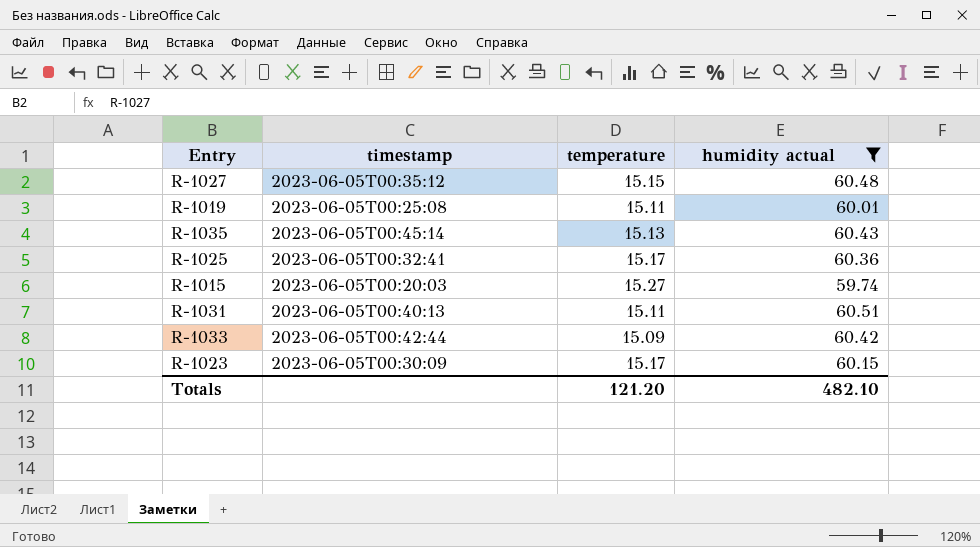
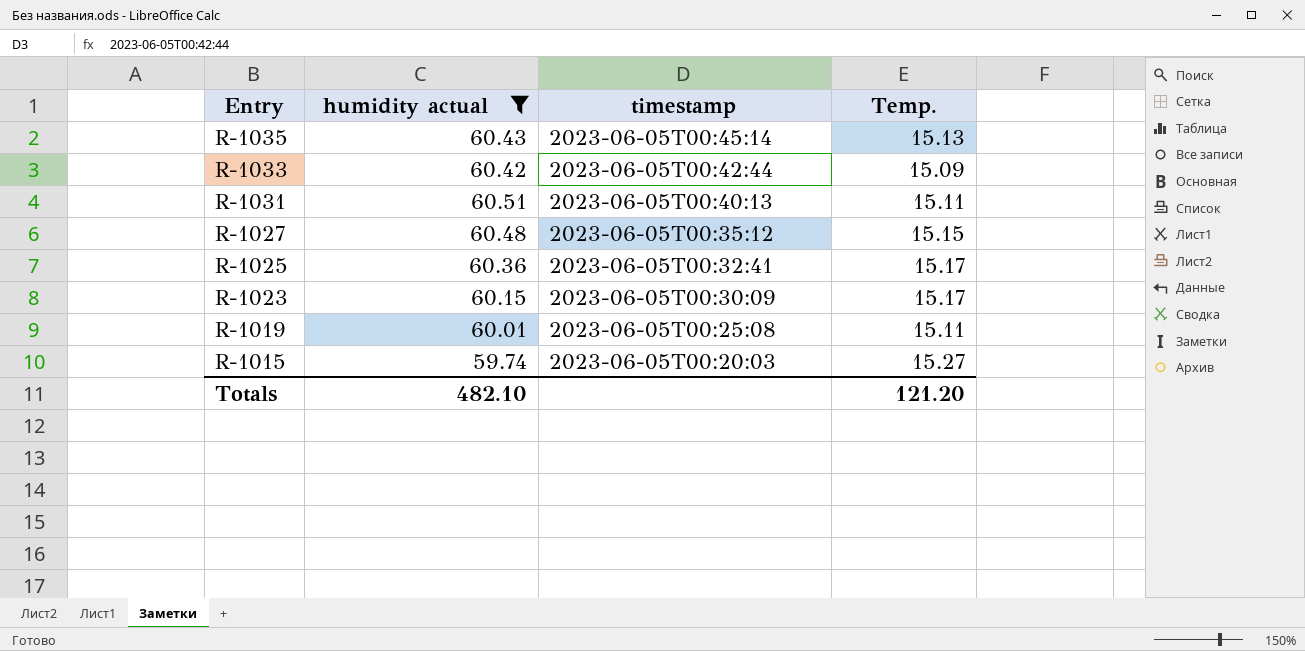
row order: none -> Entry descending
column humidity actual | position: 4 -> 2
column name: temperature -> Temp.

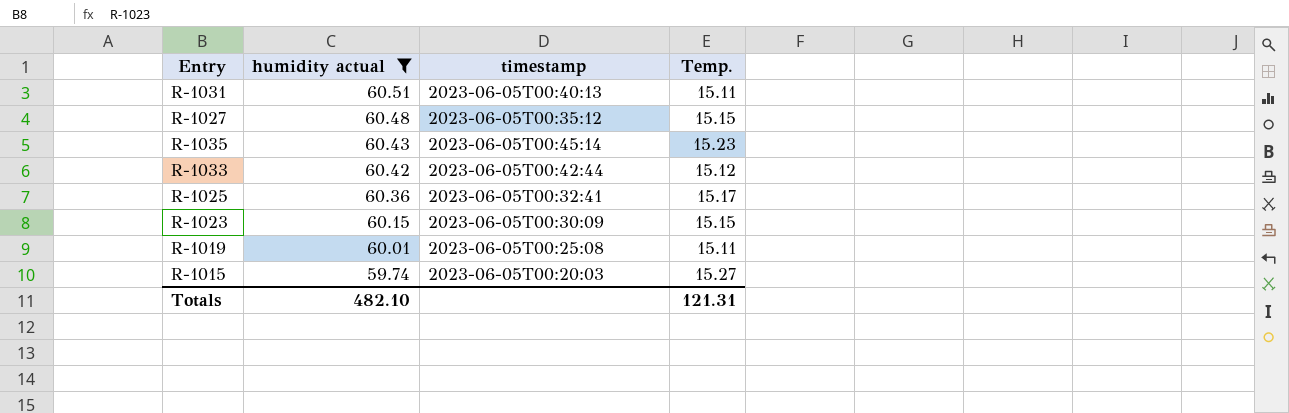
row order: Entry descending -> humidity actual descending
R-1035 | Temp.: 15.13 -> 15.23
R-1033 | Temp.: 15.09 -> 15.12
R-1023 | Temp.: 15.17 -> 15.15
Totals | Temp.: 121.20 -> 121.31

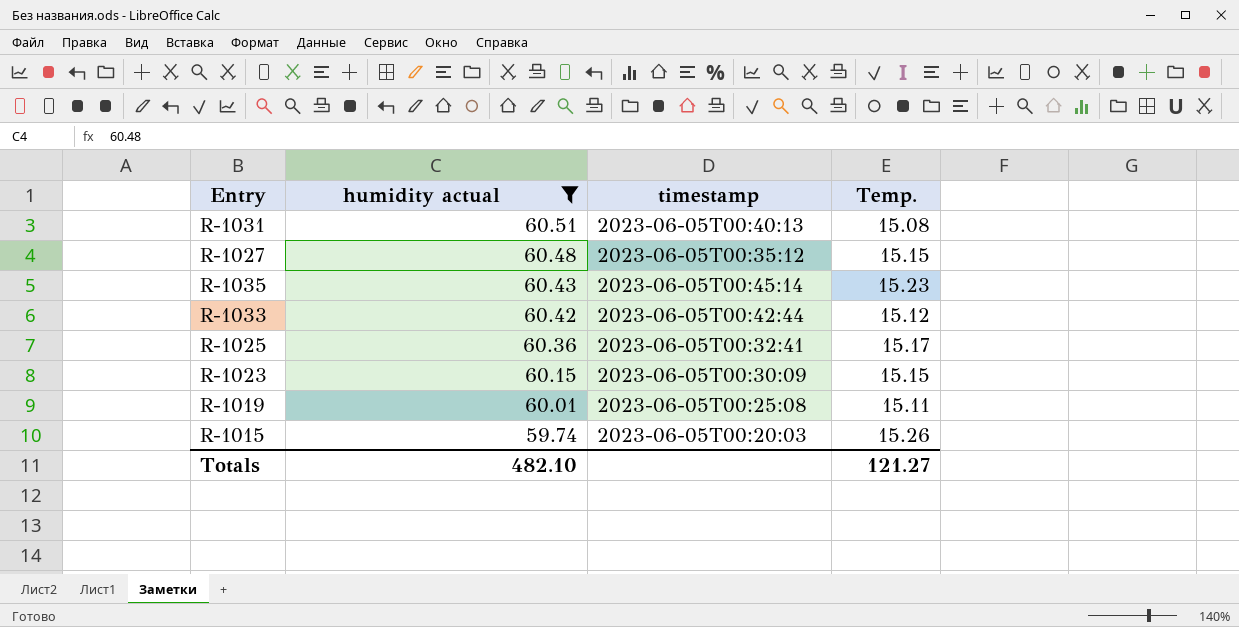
R-1031 | Temp.: 15.11 -> 15.08
R-1015 | Temp.: 15.27 -> 15.26
Totals | Temp.: 121.31 -> 121.27

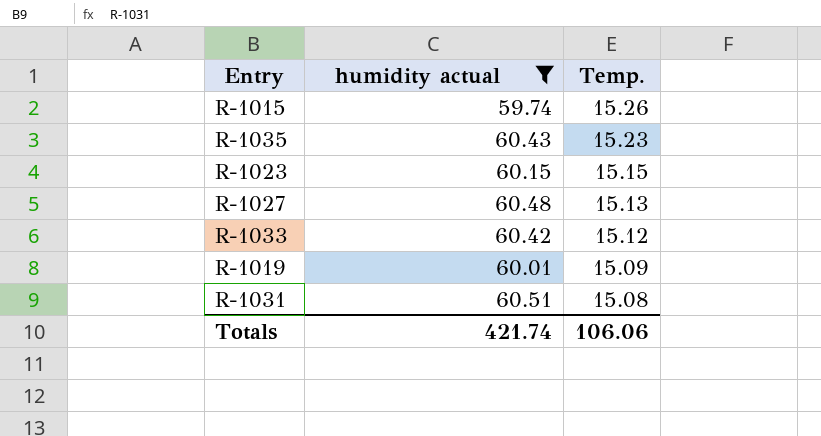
row order: humidity actual descending -> Temp. descending
column timestamp | position: 3 -> none
row R-1025: 60.36 | 2023-06-05T00:32:41 | 15.17 -> none
R-1027 | Temp.: 15.15 -> 15.13
R-1019 | Temp.: 15.11 -> 15.09
Totals | humidity actual: 482.10 -> 421.74
Totals | Temp.: 121.27 -> 106.06

